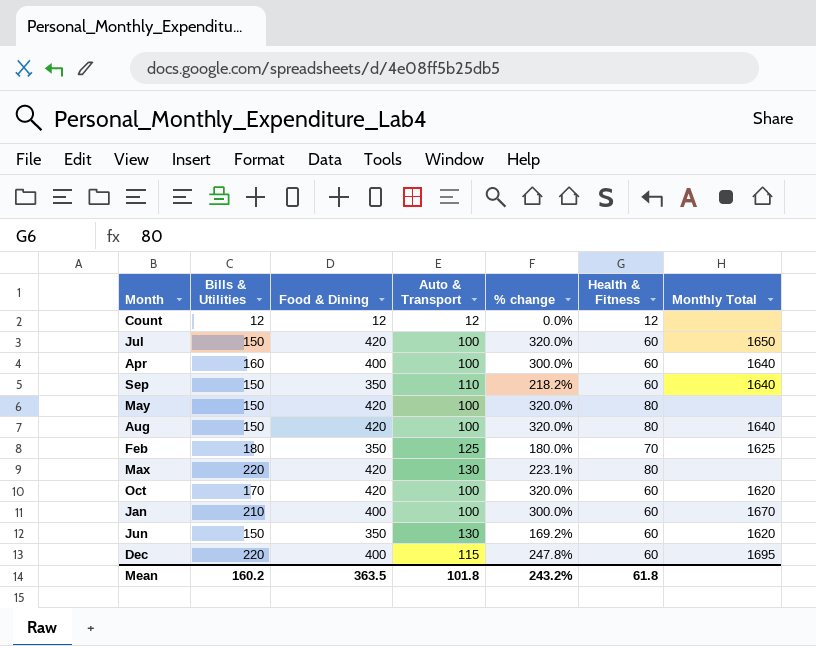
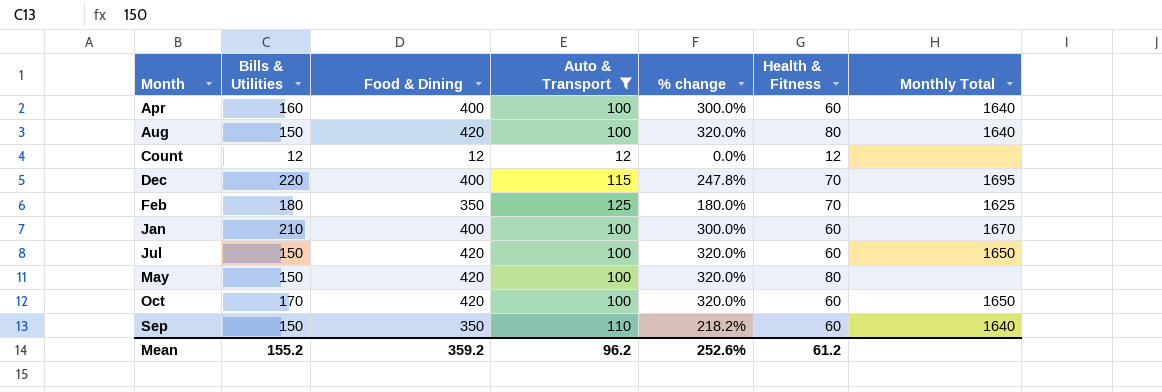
filter: none -> Auto & Transport != 130
row order: none -> Month ascending
Dec | Health & Fitness: 60 -> 70
Oct | Monthly Total: 1620 -> 1650
Mean | Bills & Utilities: 160.2 -> 155.2
Mean | Food & Dining: 363.5 -> 359.2
Mean | Auto & Transport: 101.8 -> 96.2
Mean | % change: 243.2% -> 252.6%
Mean | Health & Fitness: 61.8 -> 61.2

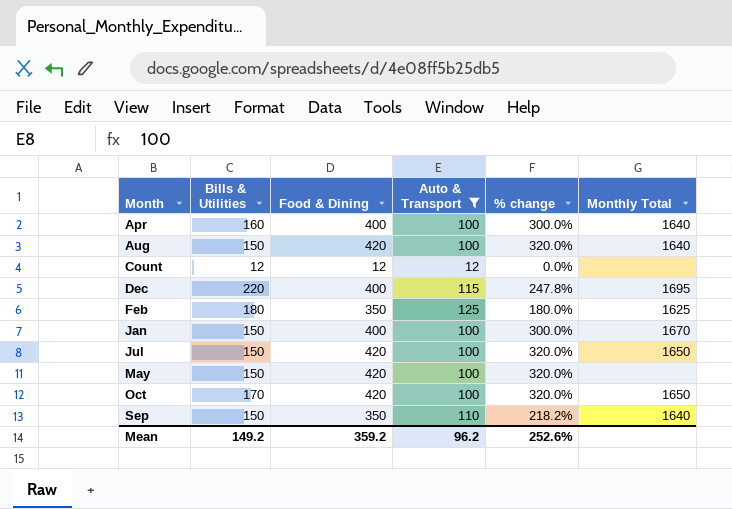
column Health & Fitness | position: 6 -> none
Jan | Bills & Utilities: 210 -> 150
Mean | Bills & Utilities: 155.2 -> 149.2

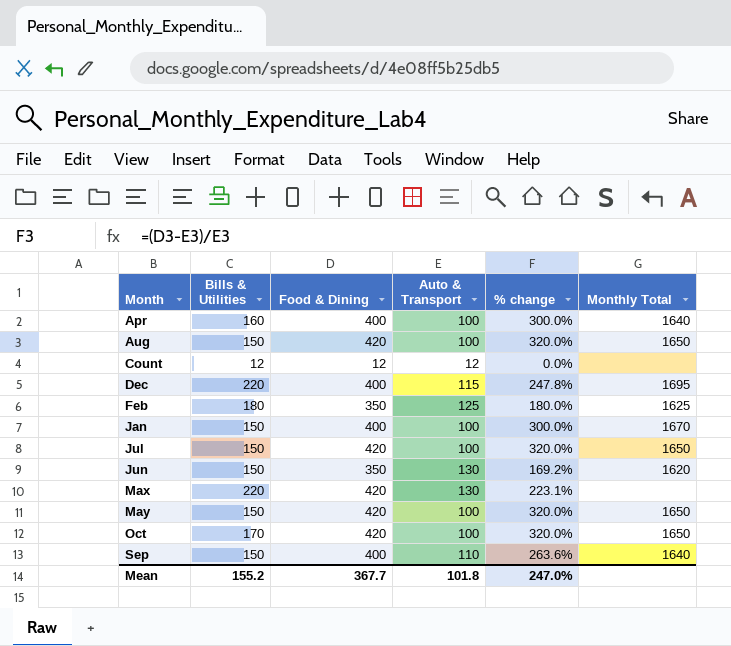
filter: Auto & Transport != 130 -> none
Aug | Monthly Total: 1640 -> 1650
May | Monthly Total: none -> 1650
Sep | Food & Dining: 350 -> 400
Sep | % change: 218.2% -> 263.6%
Mean | Bills & Utilities: 149.2 -> 155.2
Mean | Food & Dining: 359.2 -> 367.7
Mean | Auto & Transport: 96.2 -> 101.8
Mean | % change: 252.6% -> 247.0%

